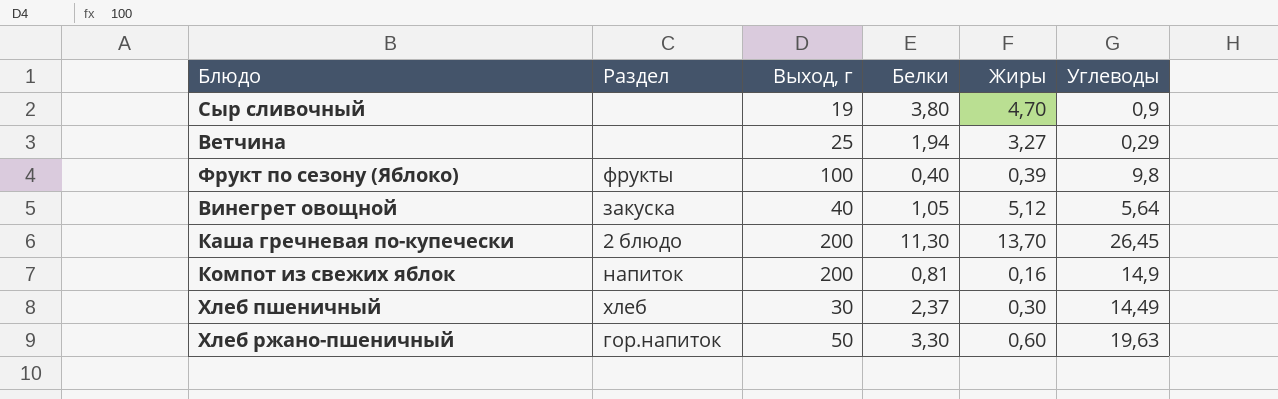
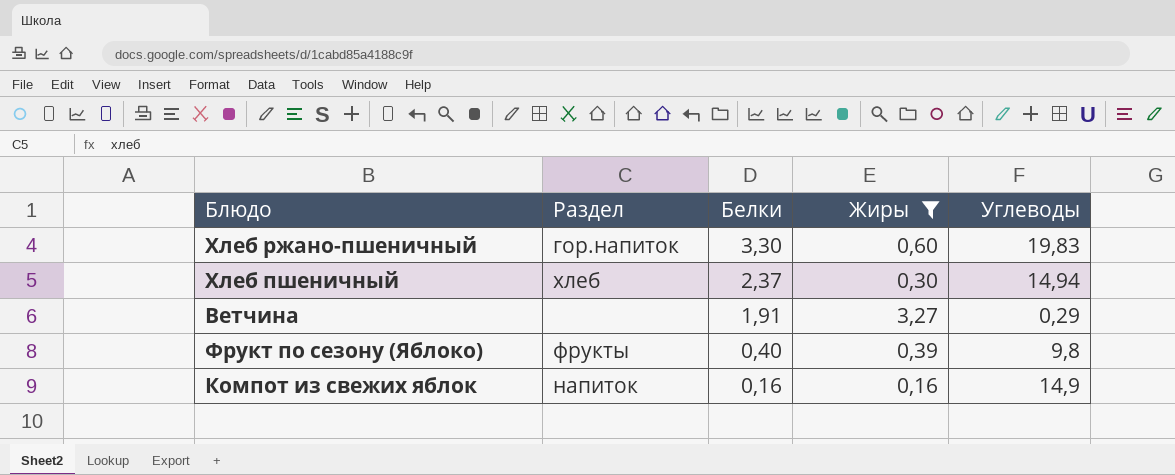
filter: none -> Жиры <= 3,27
row order: none -> Белки descending
column Выход, г | position: 3 -> none
Хлеб ржано-пшеничный | Углеводы: 19,63 -> 19,83
Хлеб пшеничный | Углеводы: 14,49 -> 14,94
Ветчина | Белки: 1,94 -> 1,91
Компот из свежих яблок | Белки: 0,81 -> 0,16

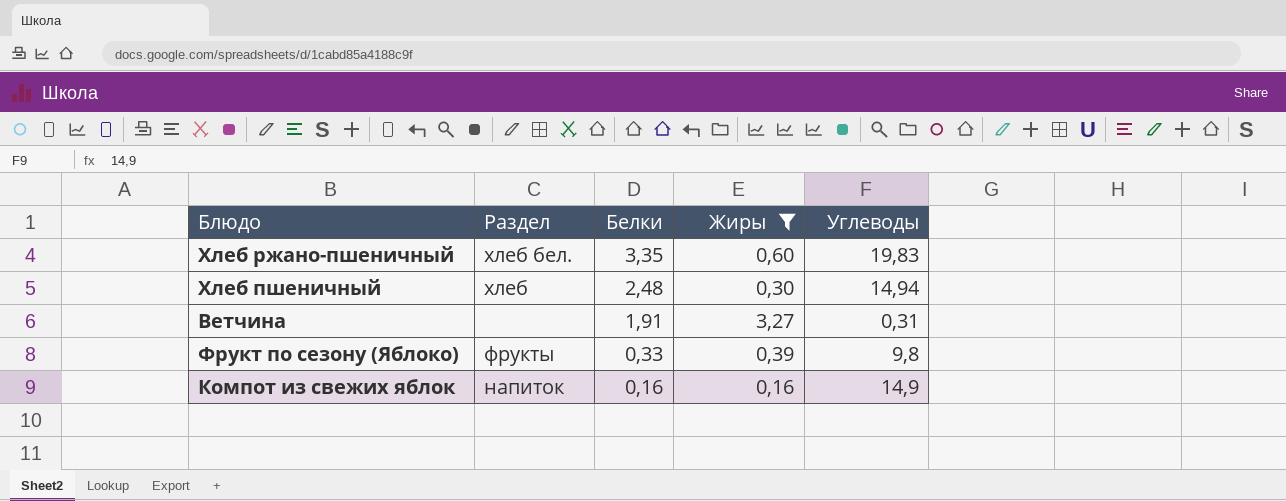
Хлеб ржано-пшеничный | Раздел: гор.напиток -> хлеб бел.
Хлеб ржано-пшеничный | Белки: 3,30 -> 3,35
Хлеб пшеничный | Белки: 2,37 -> 2,48
Ветчина | Углеводы: 0,29 -> 0,31
Фрукт по сезону (Яблоко) | Белки: 0,40 -> 0,33

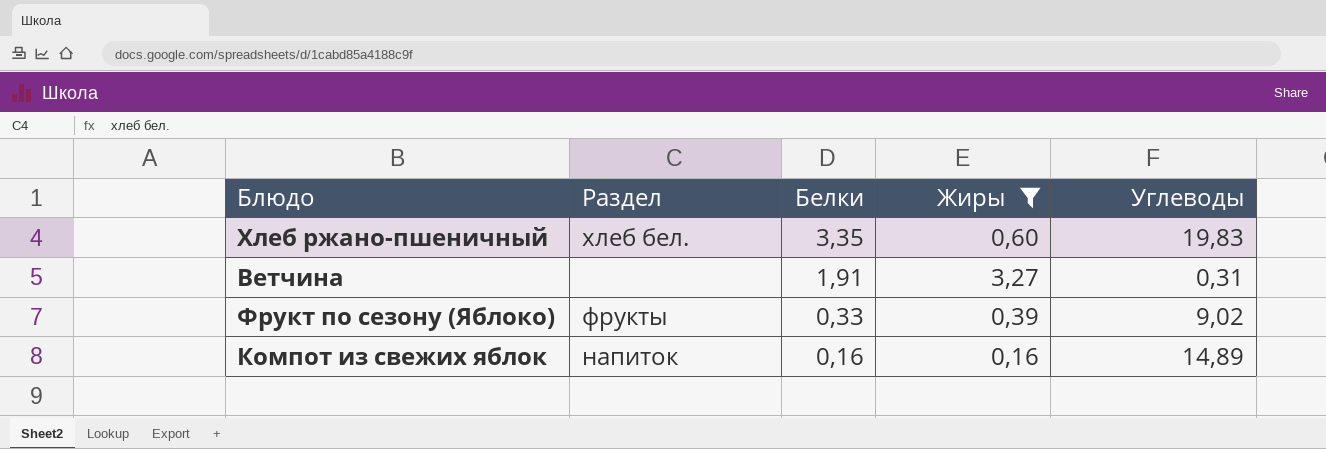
row Хлеб пшеничный: хлеб | 2,48 | 0,30 | 14,94 -> none
Фрукт по сезону (Яблоко) | Углеводы: 9,8 -> 9,02
Компот из свежих яблок | Углеводы: 14,9 -> 14,89

